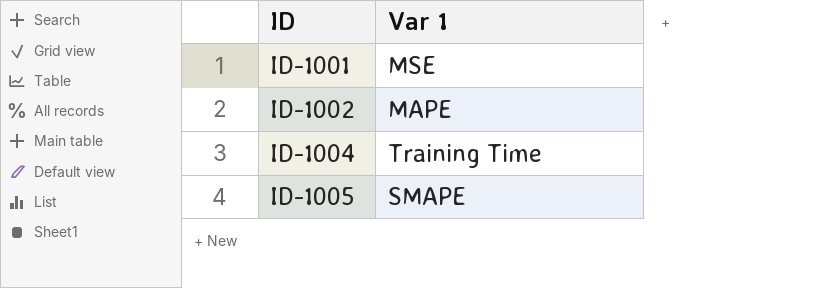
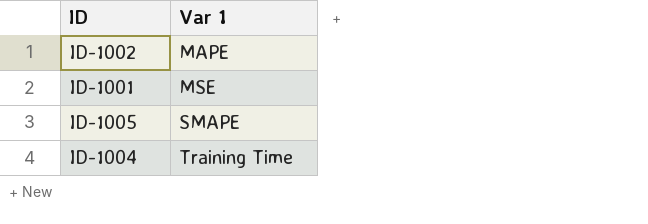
row order: ID ascending -> Var 1 ascending

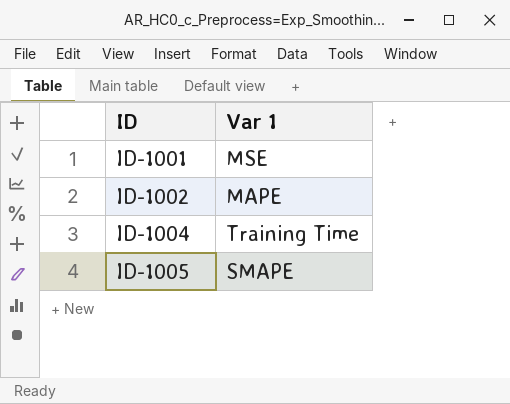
row order: Var 1 ascending -> ID ascending

